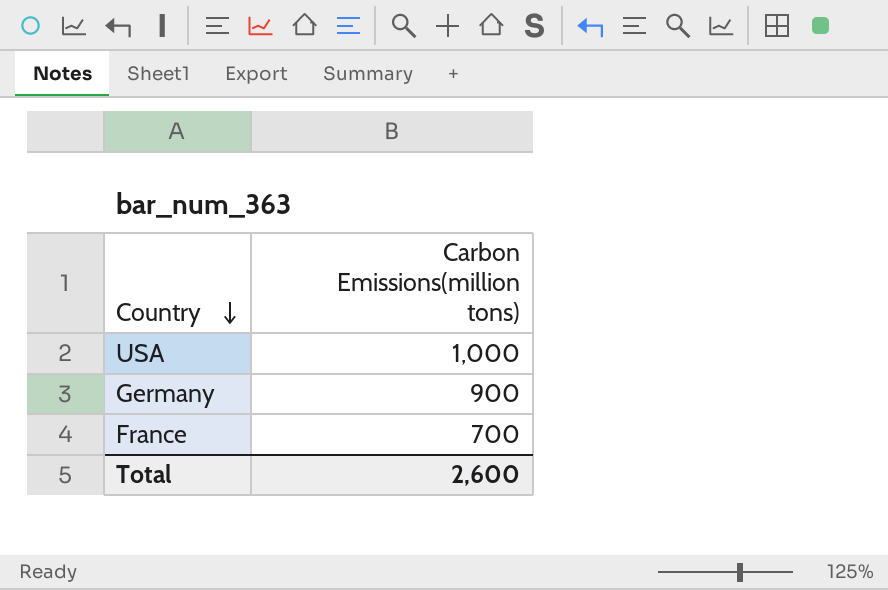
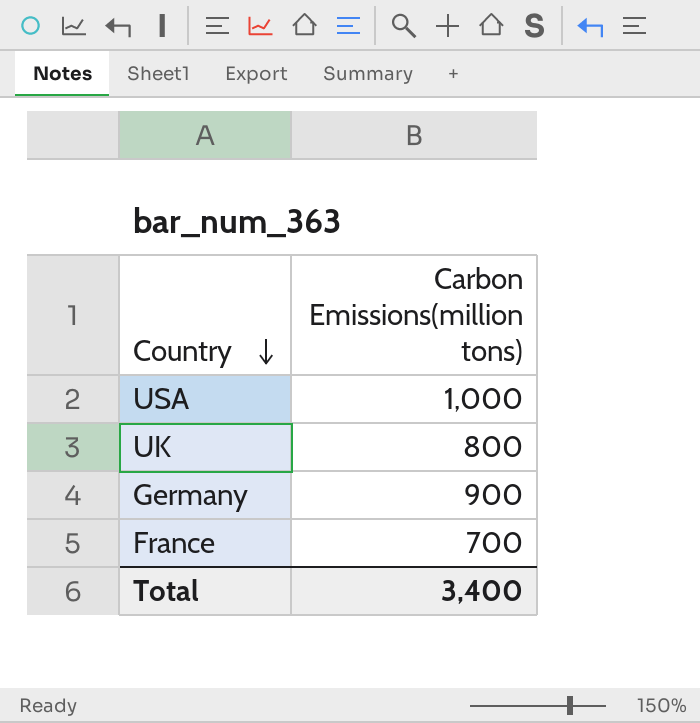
row UK: none -> 800
Total | Carbon Emissions(million tons): 2,600 -> 3,400

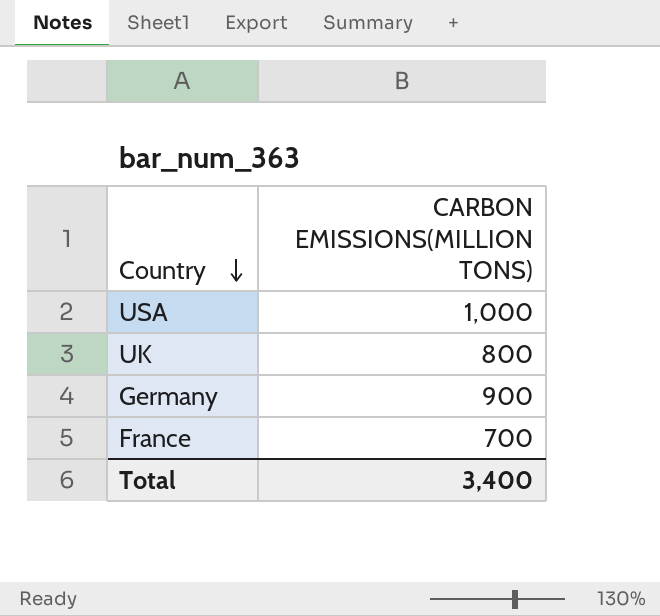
column name: Carbon Emissions(million tons) -> CARBON EMISSIONS(MILLION TONS)

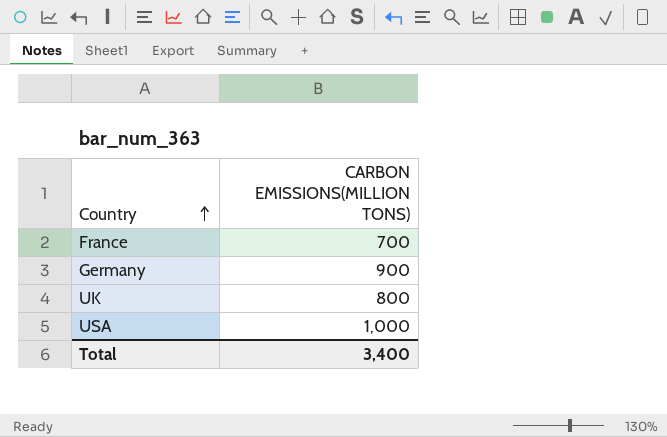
row order: Country descending -> Country ascending

